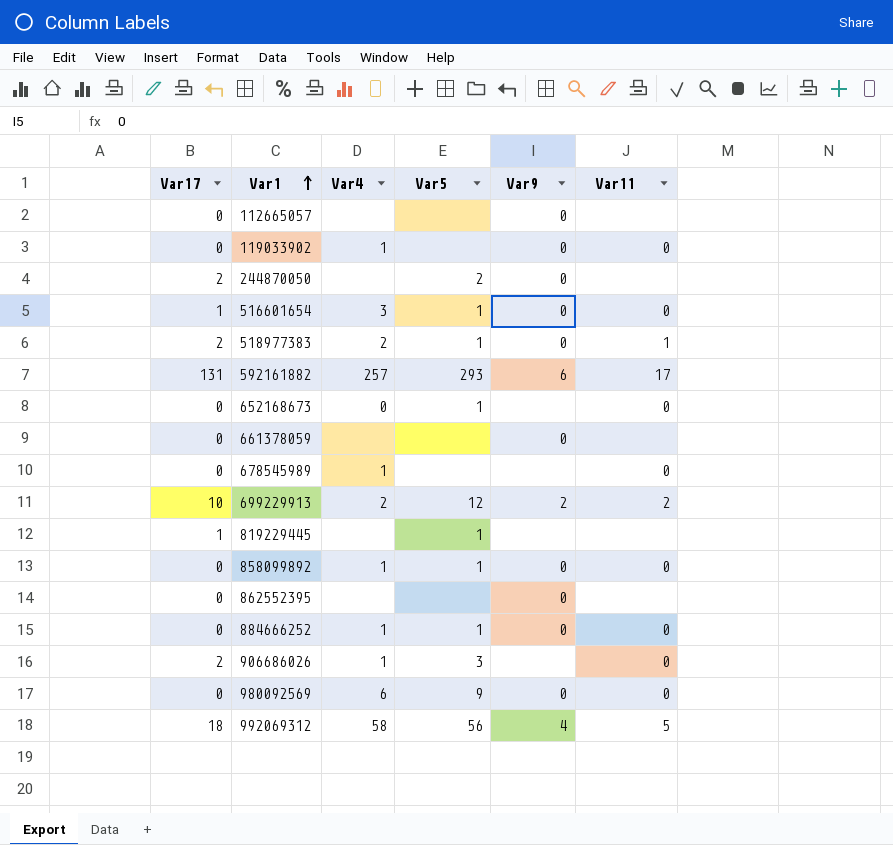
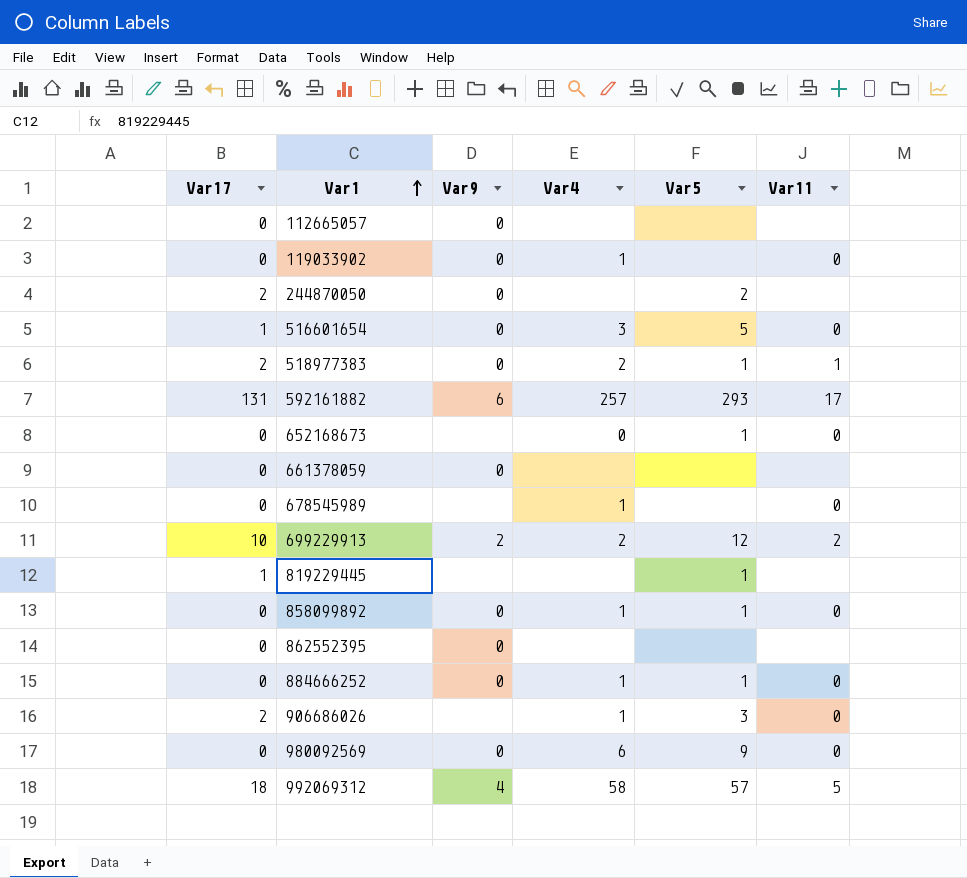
column Var9 | position: 5 -> 3
516601654 | Var5: 1 -> 5
992069312 | Var5: 56 -> 57

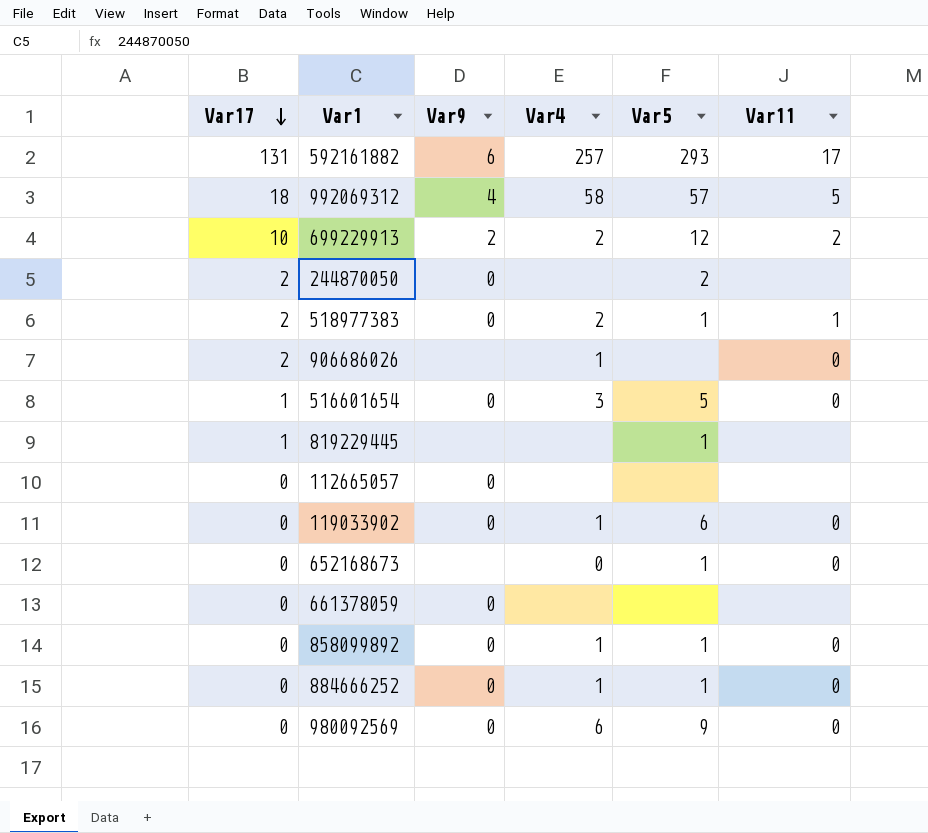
row order: Var1 ascending -> Var17 descending
row 678545989: 0 | none | 1 | none | 0 -> none
row 862552395: 0 | 0 | none | none | none -> none
906686026 | Var5: 3 -> none
119033902 | Var5: none -> 6

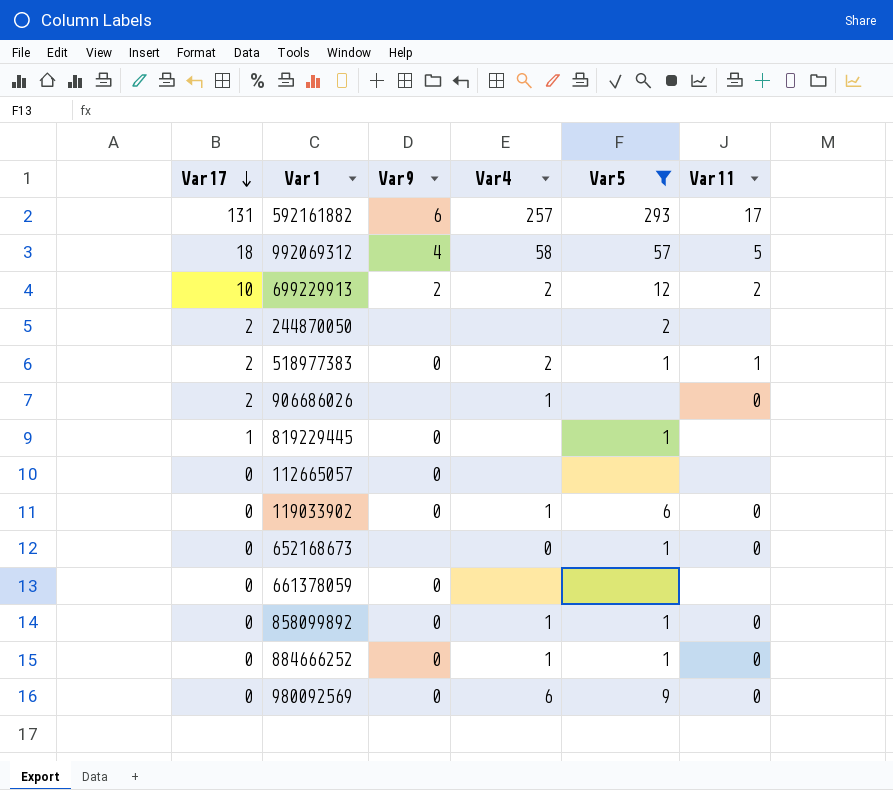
filter: none -> Var5 != 5
244870050 | Var9: 0 -> none
819229445 | Var9: none -> 0

